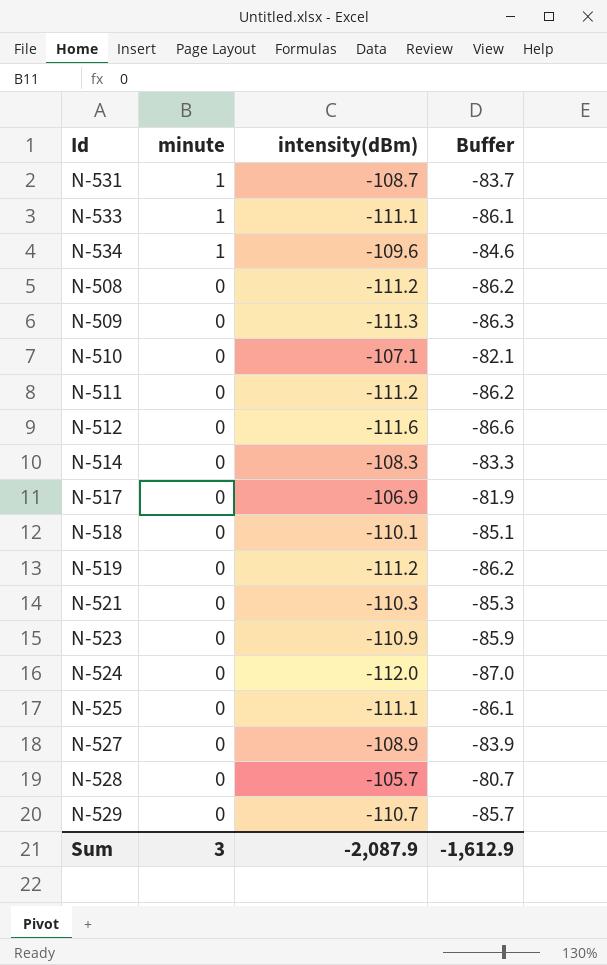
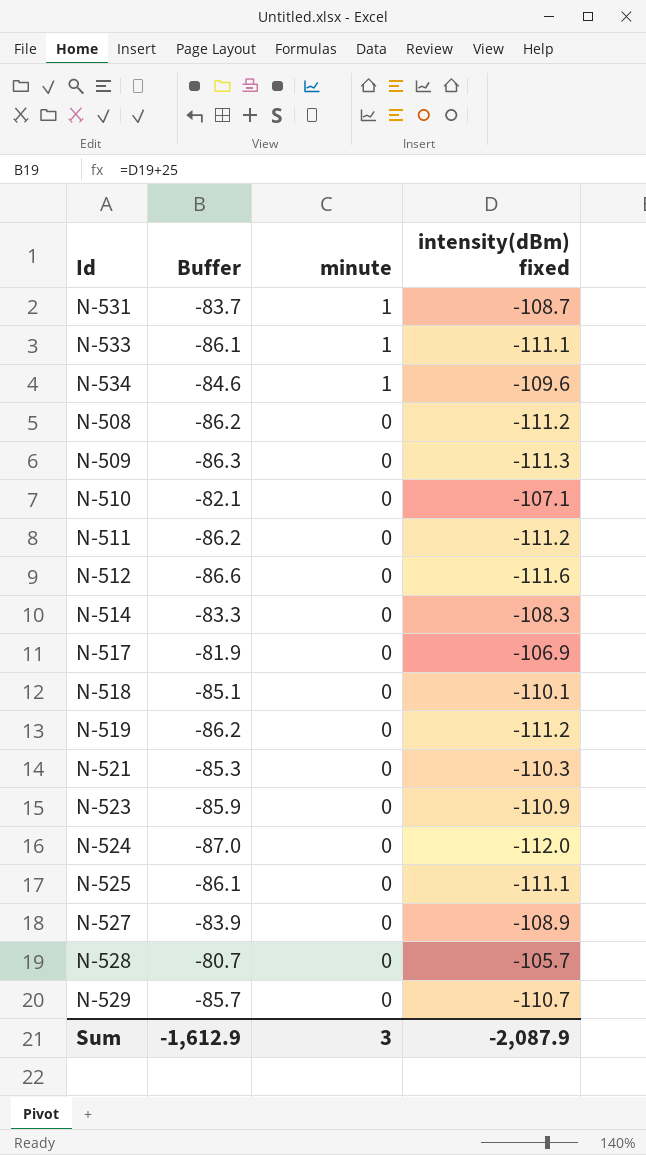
column Buffer | position: 4 -> 2
column name: intensity(dBm) -> intensity(dBm) fixed

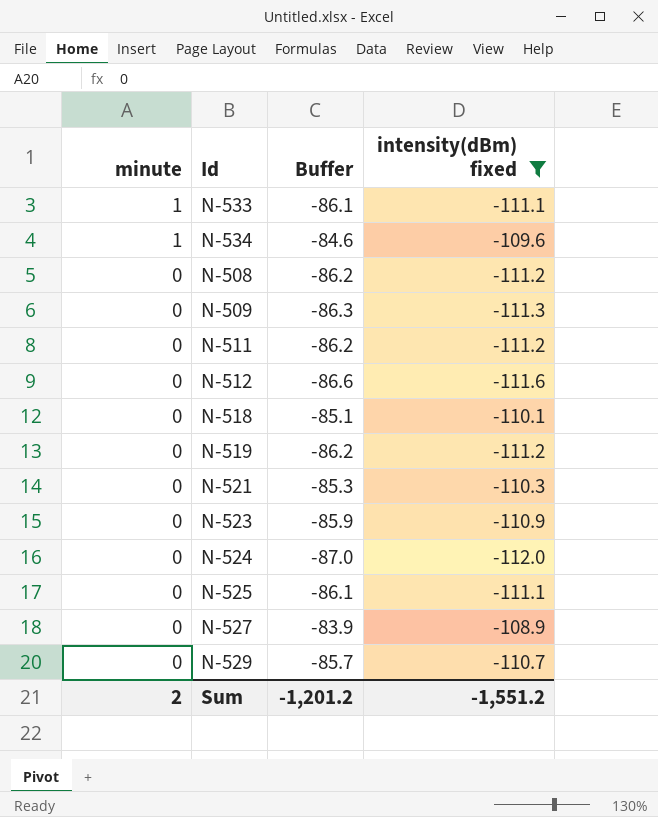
filter: none -> intensity(dBm) fixed <= -108.9
column minute | position: 3 -> 1
Sum | minute: 3 -> 2
Sum | Buffer: -1,612.9 -> -1,201.2
Sum | intensity(dBm) fixed: -2,087.9 -> -1,551.2

